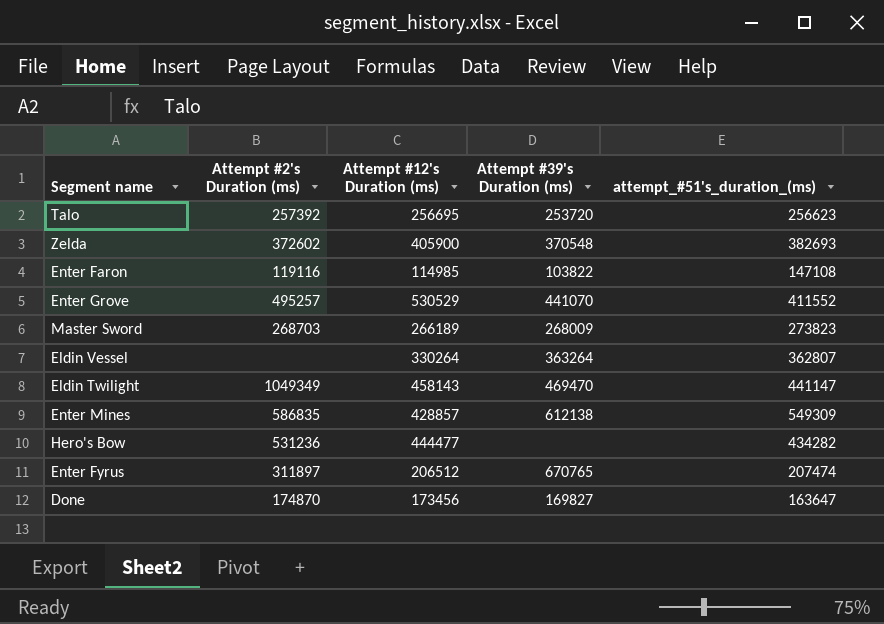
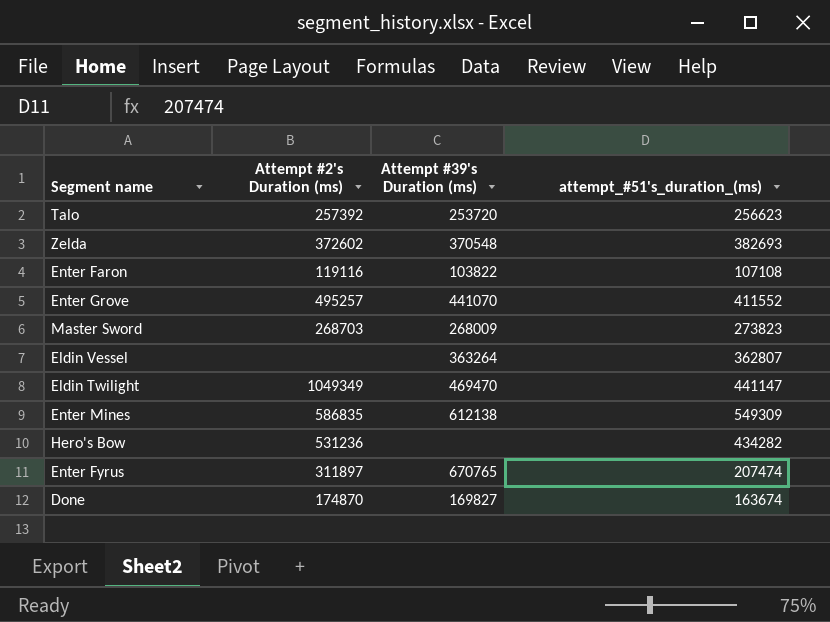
column Attempt #12's Duration (ms) | position: 3 -> none
Enter Faron | attempt_#51's_duration_(ms): 147108 -> 107108
Done | attempt_#51's_duration_(ms): 163647 -> 163674

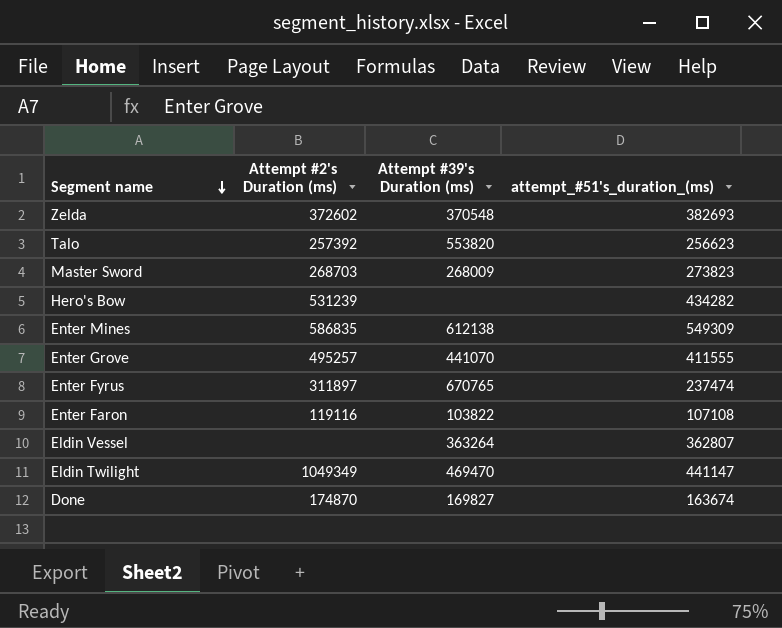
row order: none -> Segment name descending
Talo | Attempt #39's Duration (ms): 253720 -> 553820
Hero's Bow | Attempt #2's Duration (ms): 531236 -> 531239
Enter Grove | attempt_#51's_duration_(ms): 411552 -> 411555
Enter Fyrus | attempt_#51's_duration_(ms): 207474 -> 237474

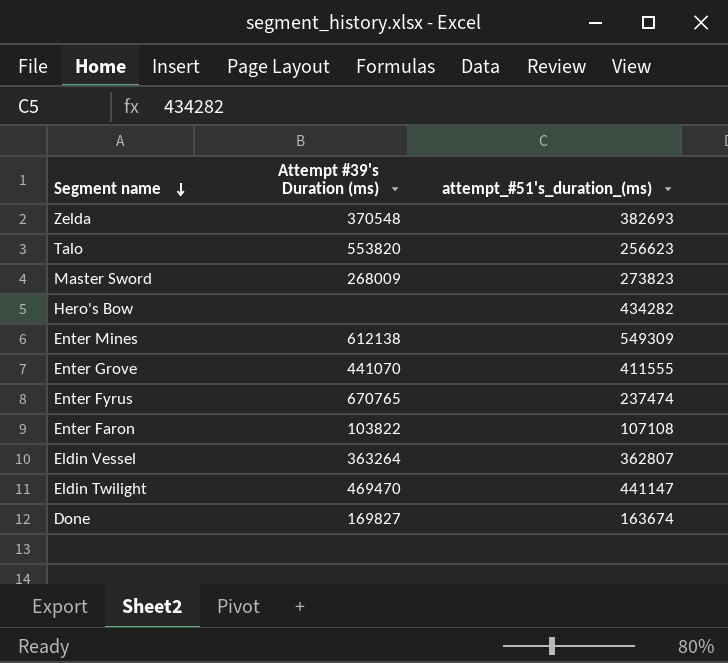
column Attempt #2's Duration (ms) | position: 2 -> none

